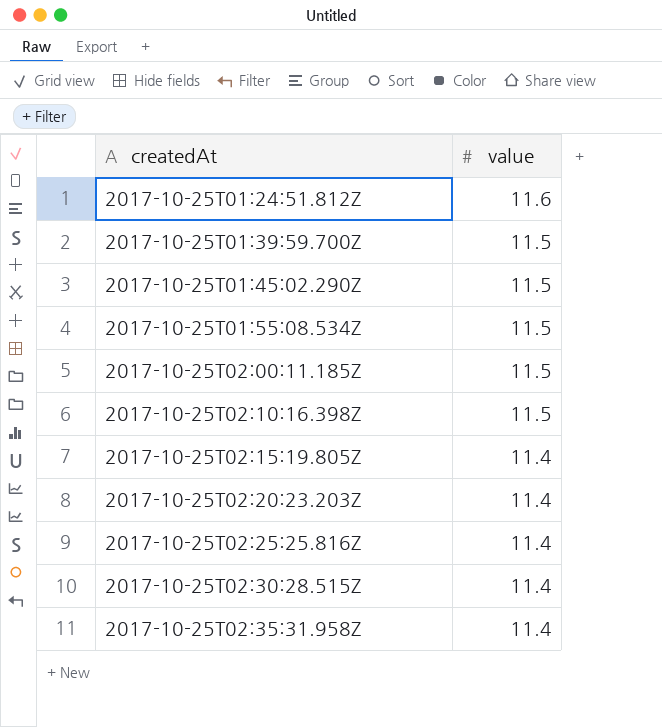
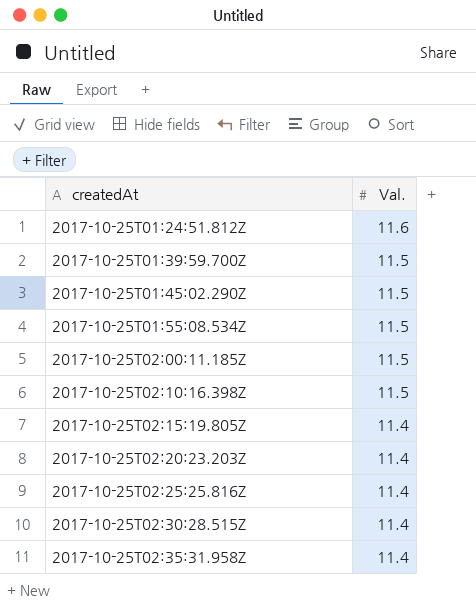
column name: value -> Val.

